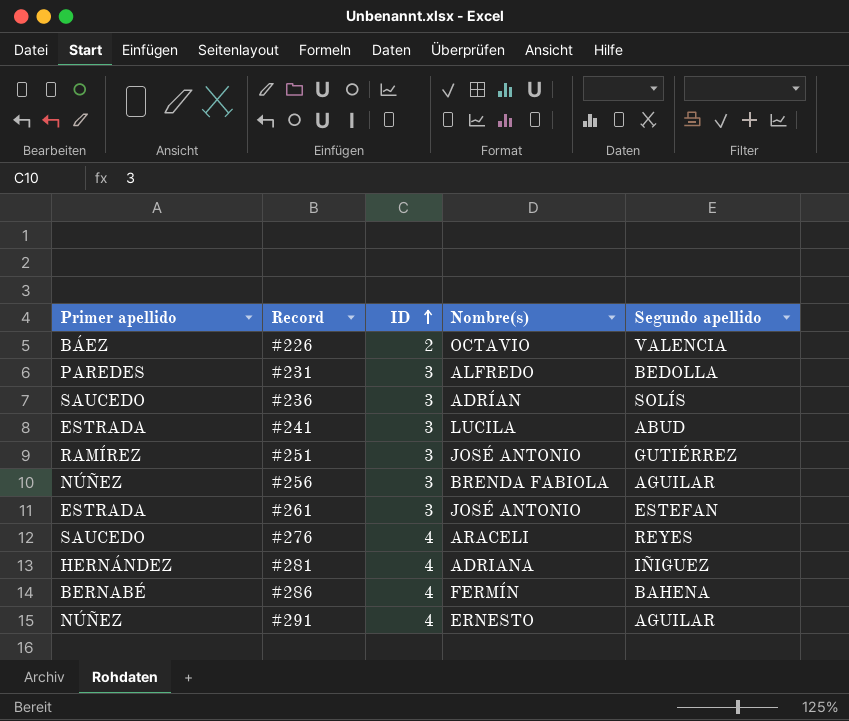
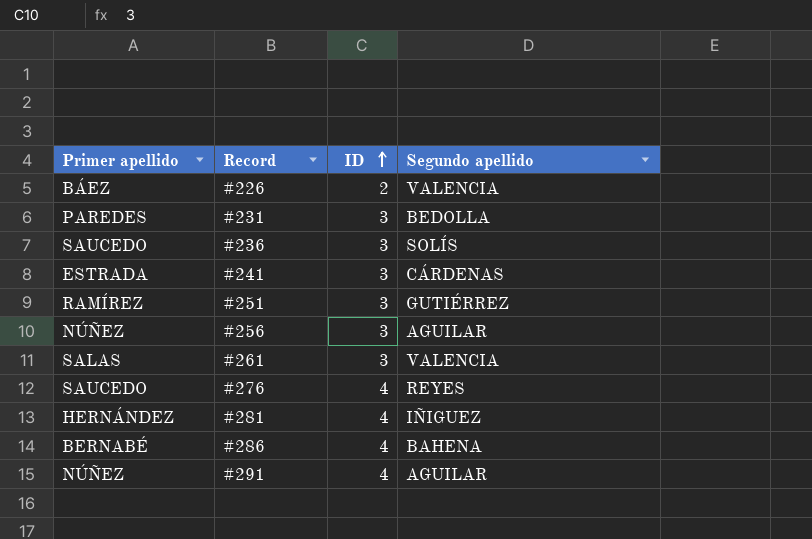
column Nombre(s) | position: 4 -> none
#241 | Segundo apellido: ABUD -> CÁRDENAS
#261 | Primer apellido: ESTRADA -> SALAS
#261 | Segundo apellido: ESTEFAN -> VALENCIA

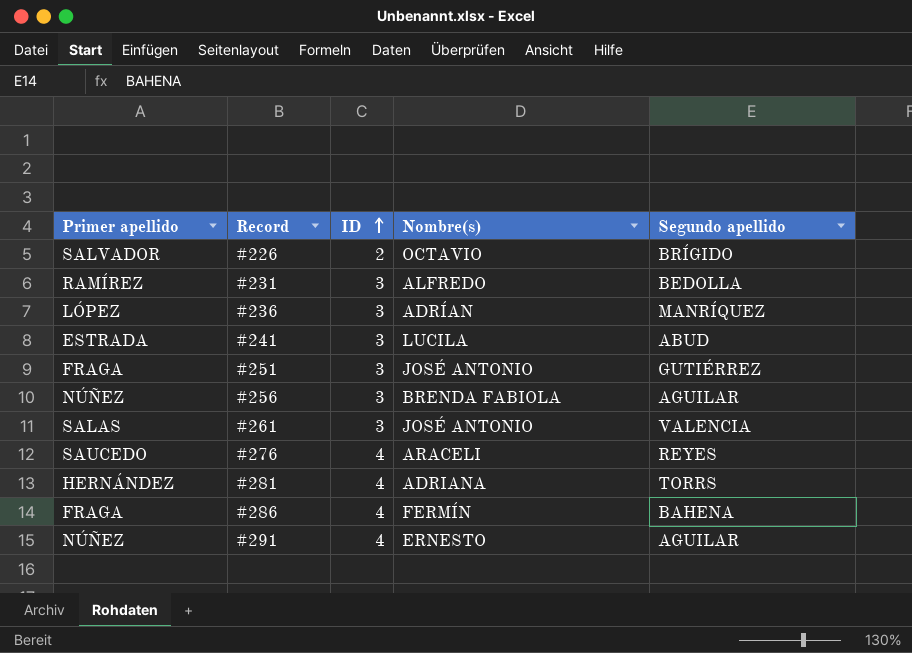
column Nombre(s) | position: none -> 4
#226 | Primer apellido: BÁEZ -> SALVADOR
#226 | Segundo apellido: VALENCIA -> BRÍGIDO
#231 | Primer apellido: PAREDES -> RAMÍREZ
#236 | Primer apellido: SAUCEDO -> LÓPEZ
#236 | Segundo apellido: SOLÍS -> MANRÍQUEZ
#241 | Segundo apellido: CÁRDENAS -> ABUD
#251 | Primer apellido: RAMÍREZ -> FRAGA
#281 | Segundo apellido: IÑIGUEZ -> TORRS
#286 | Primer apellido: BERNABÉ -> FRAGA

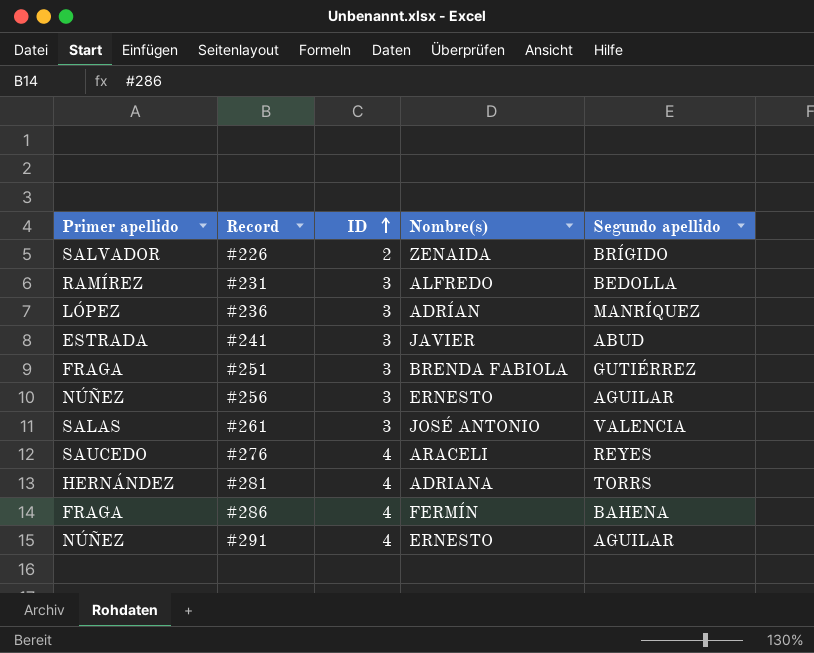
#226 | Nombre(s): OCTAVIO -> ZENAIDA
#241 | Nombre(s): LUCILA -> JAVIER
#251 | Nombre(s): JOSÉ ANTONIO -> BRENDA FABIOLA
#256 | Nombre(s): BRENDA FABIOLA -> ERNESTO

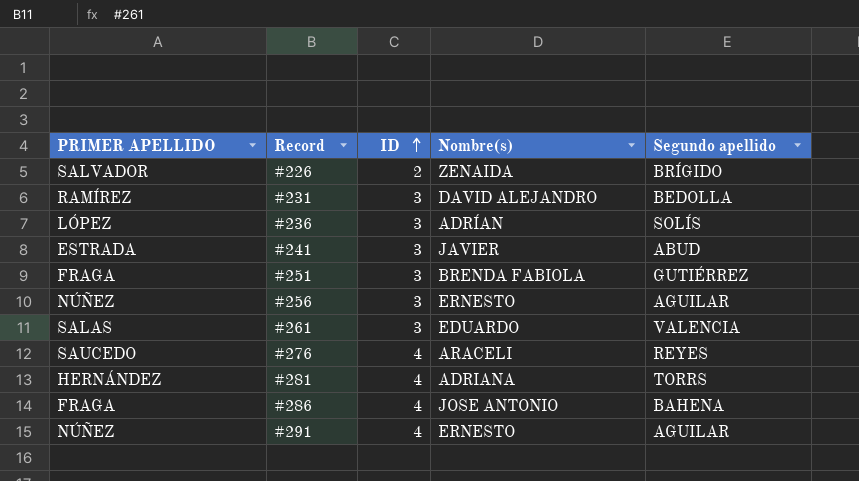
column name: Primer apellido -> PRIMER APELLIDO
#231 | Nombre(s): ALFREDO -> DAVID ALEJANDRO
#236 | Segundo apellido: MANRÍQUEZ -> SOLÍS
#261 | Nombre(s): JOSÉ ANTONIO -> EDUARDO
#286 | Nombre(s): FERMÍN -> JOSE ANTONIO

